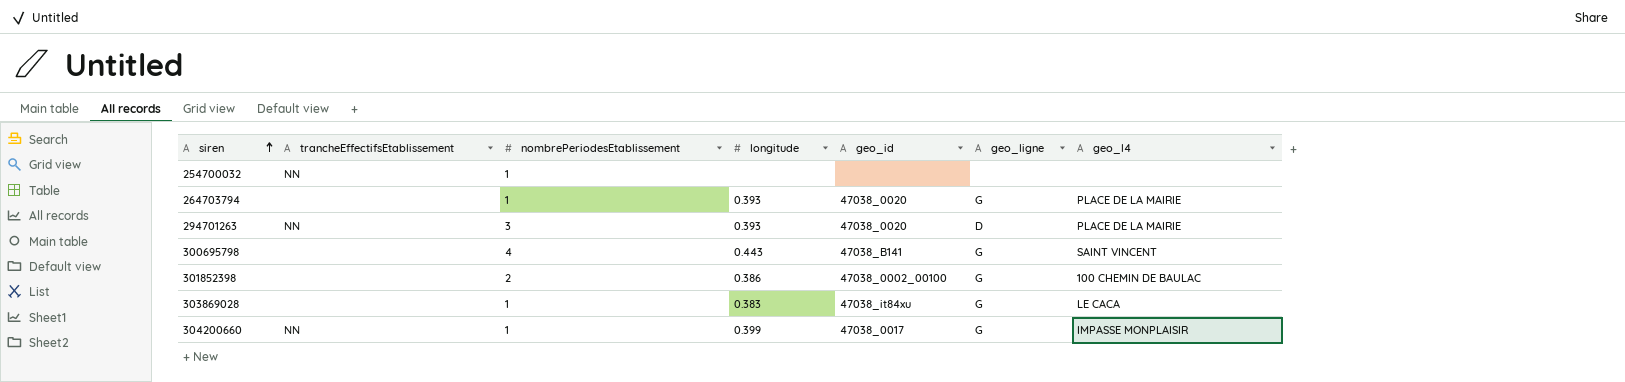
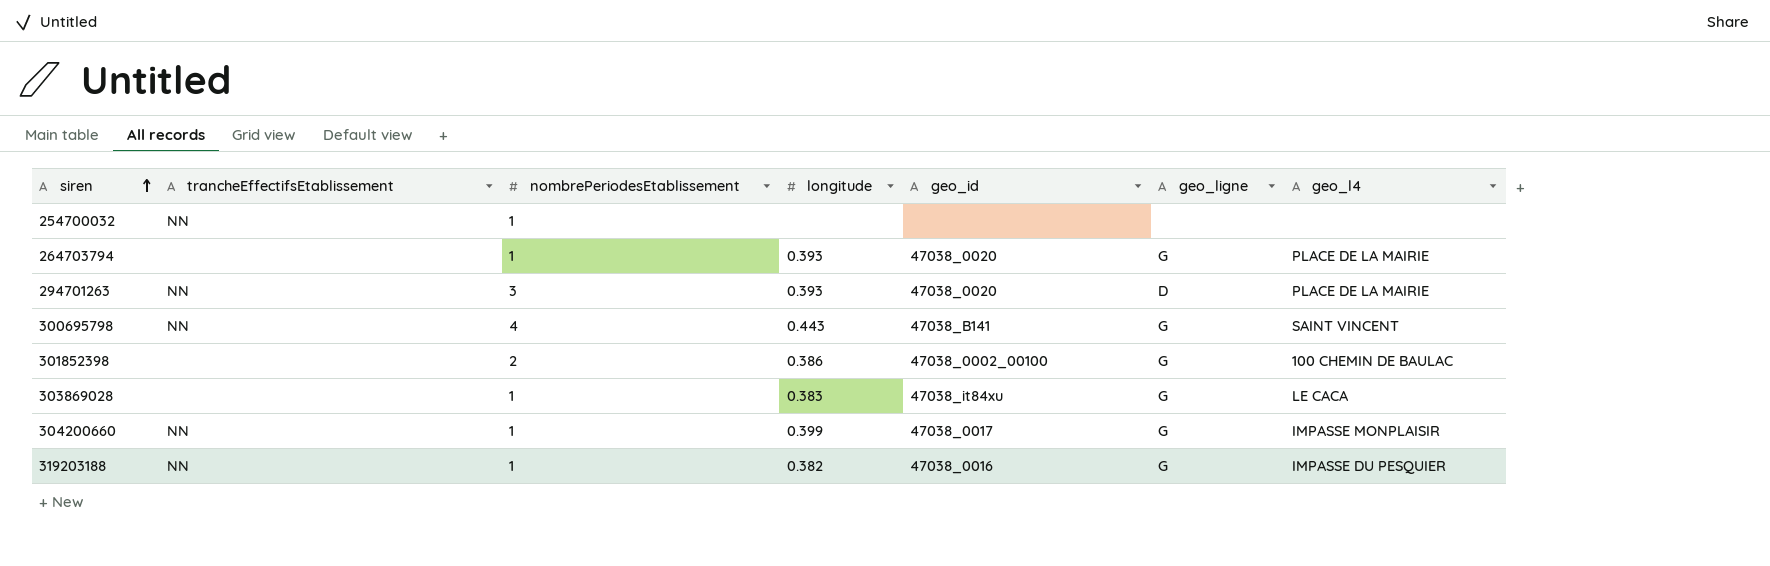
300695798 | trancheEffectifsEtablissement: none -> NN
row 319203188: none -> NN | 1 | 0.382 | 47038_0016 | G | IMPASSE DU PESQUIER

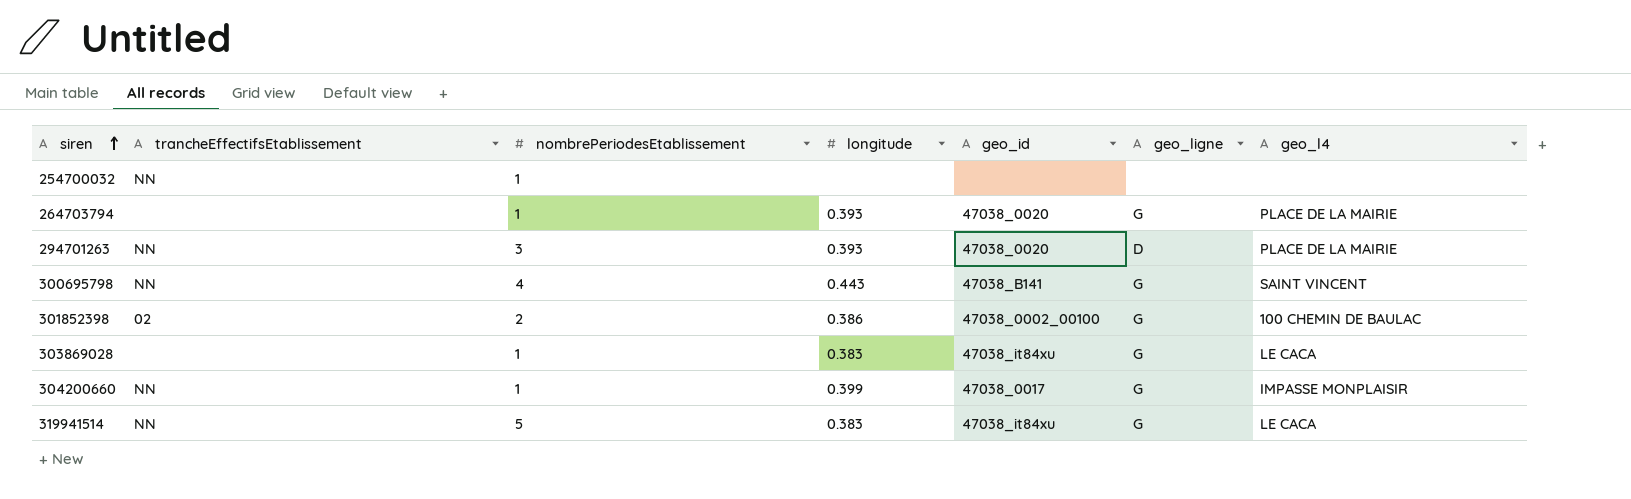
row 319203188: NN | 1 | 0.382 | 47038_0016 | G | IMPASSE DU PESQUIER -> none
301852398 | trancheEffectifsEtablissement: none -> 02
row 319941514: none -> NN | 5 | 0.383 | 47038_it84xu | G | LE CACA

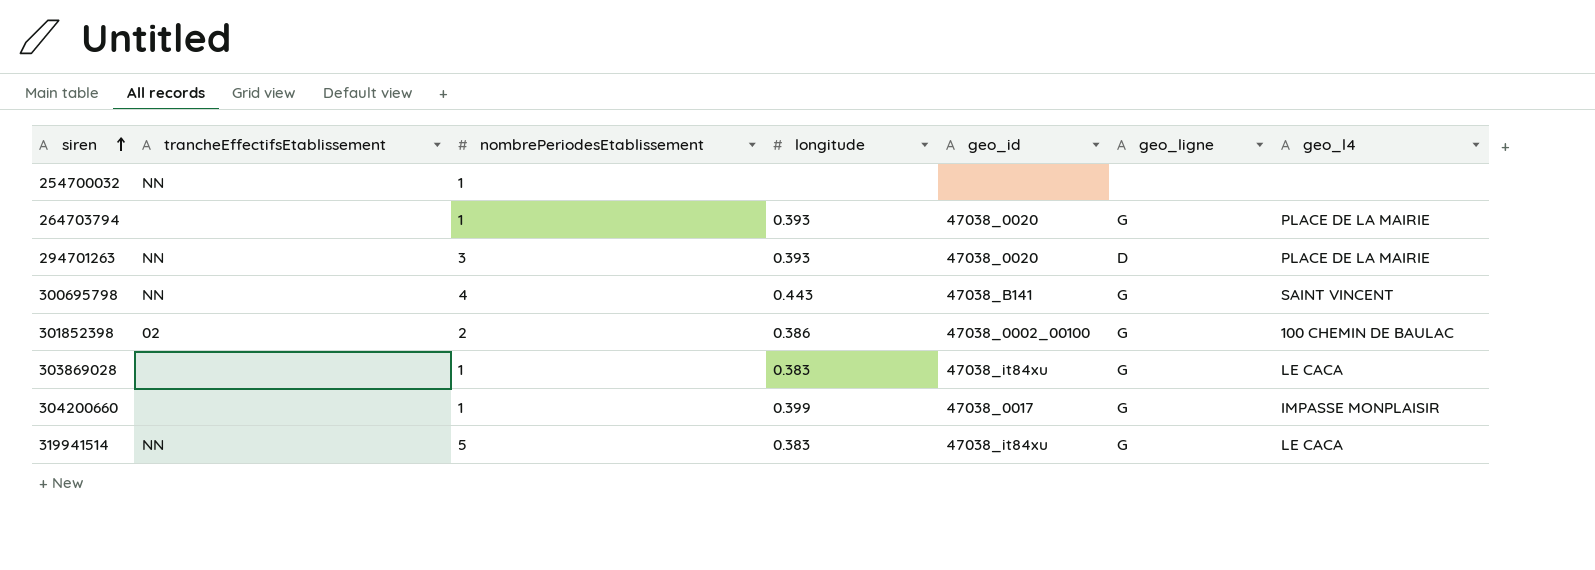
304200660 | trancheEffectifsEtablissement: NN -> none

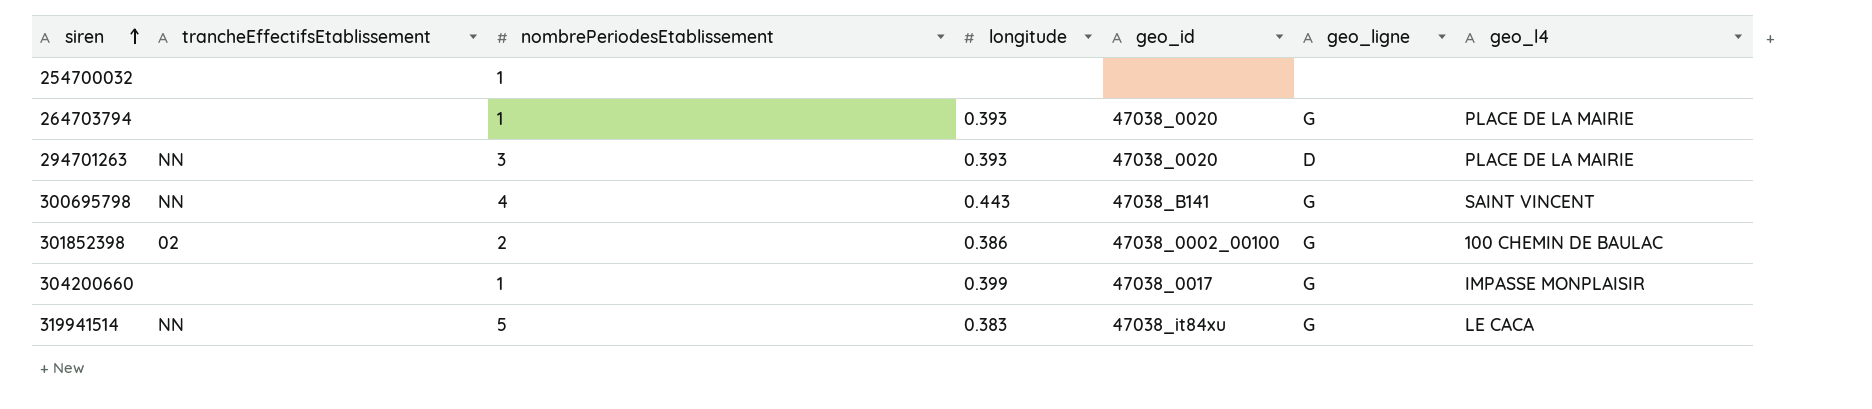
row 303869028: none | 1 | 0.383 | 47038_it84xu | G | LE CACA -> none
254700032 | trancheEffectifsEtablissement: NN -> none

